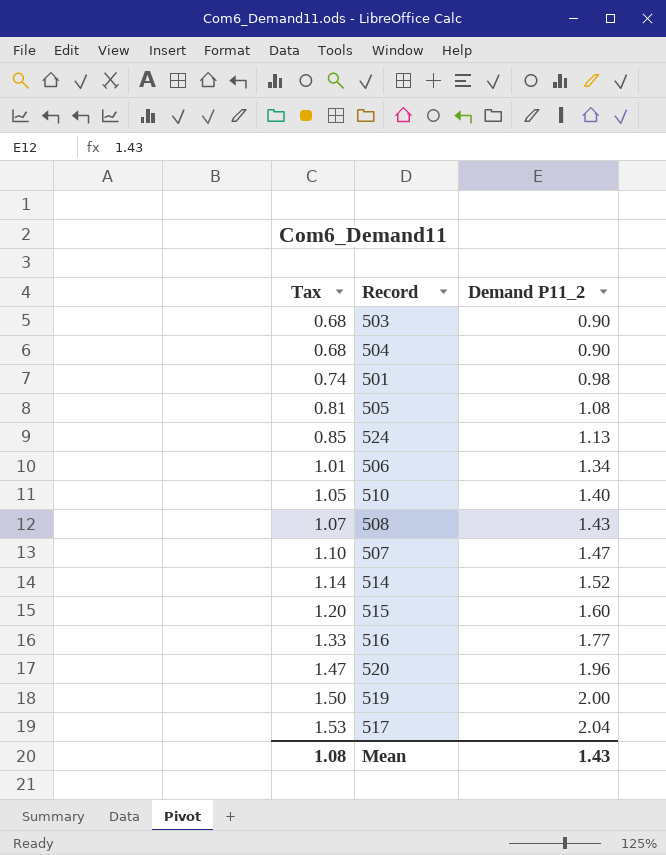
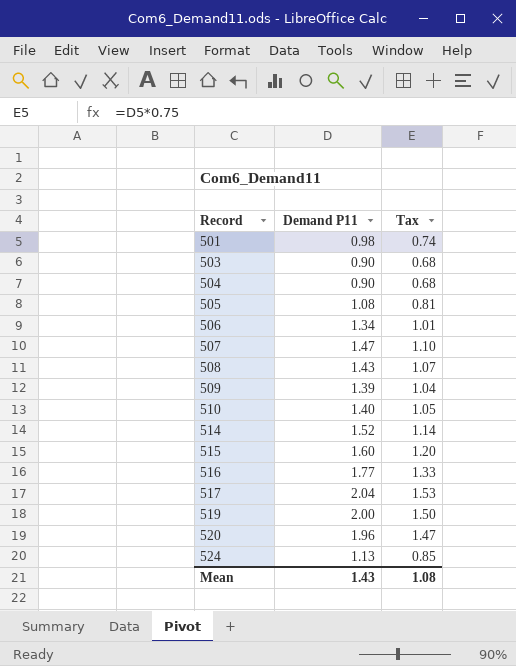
row order: Tax ascending -> Record ascending
column name: Demand P11_2 -> Demand P11
column Tax | position: 1 -> 3
row 509: none -> 1.39 | 1.04

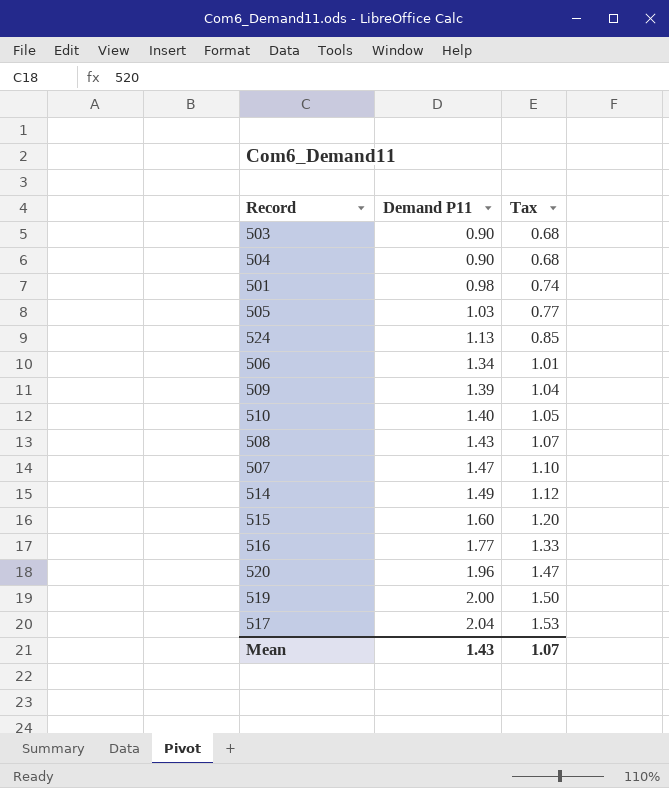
row order: Record ascending -> Demand P11 ascending
505 | Demand P11: 1.08 -> 1.03
505 | Tax: 0.81 -> 0.77
514 | Demand P11: 1.52 -> 1.49
514 | Tax: 1.14 -> 1.12
Mean | Tax: 1.08 -> 1.07

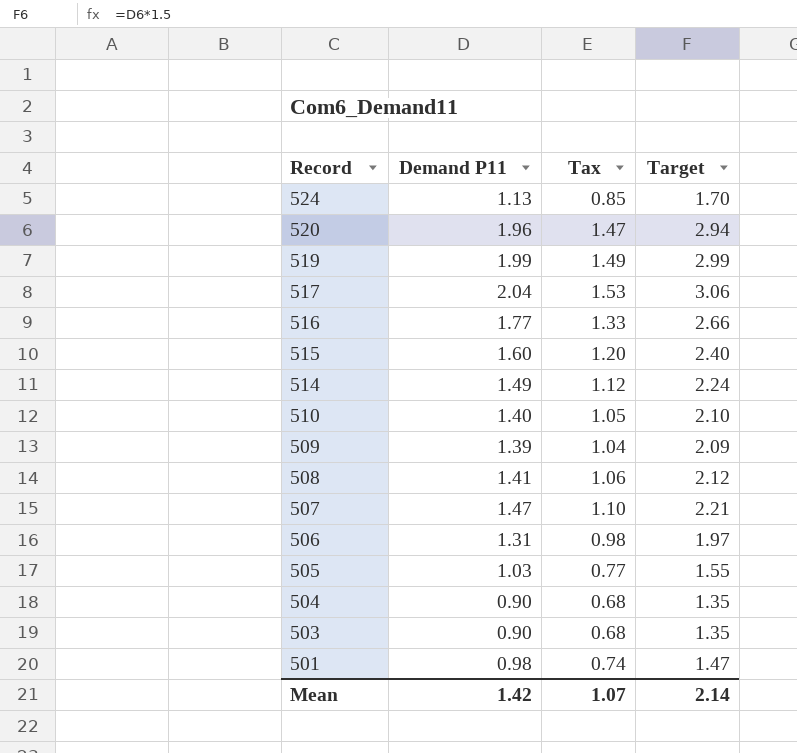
row order: Demand P11 ascending -> Record descending
column Target | formula: none -> [Demand P11] * 1.5
519 | Demand P11: 2.00 -> 1.99
519 | Tax: 1.50 -> 1.49
508 | Demand P11: 1.43 -> 1.41
508 | Tax: 1.07 -> 1.06
506 | Demand P11: 1.34 -> 1.31
506 | Tax: 1.01 -> 0.98
Mean | Demand P11: 1.43 -> 1.42

